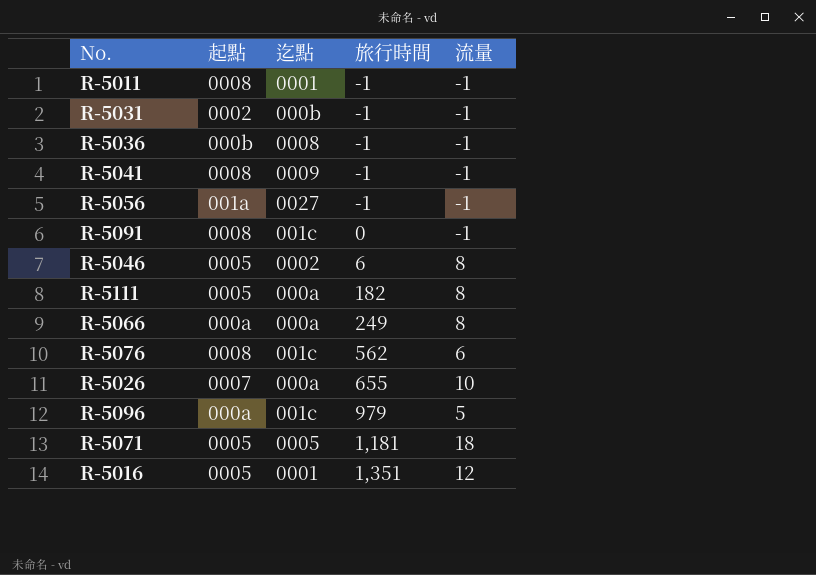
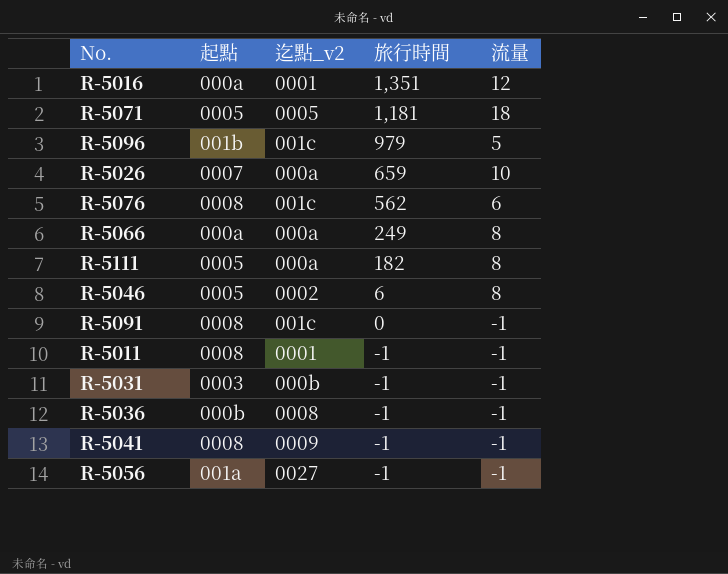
row order: 旅行時間 ascending -> 旅行時間 descending
column name: 迄點 -> 迄點_v2
R-5016 | 起點: 0005 -> 000a
R-5096 | 起點: 000a -> 001b
R-5026 | 旅行時間: 655 -> 659
R-5031 | 起點: 0002 -> 0003

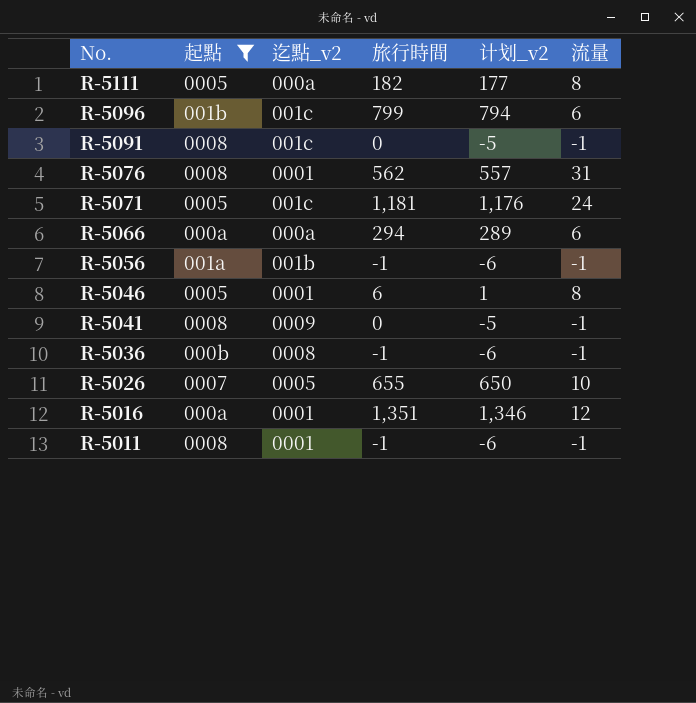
filter: none -> 起點 != 0003
row order: 旅行時間 descending -> No. descending
column 计划_v2 | formula: none -> [旅行時間] - 5
R-5096 | 旅行時間: 979 -> 799
R-5096 | 流量: 5 -> 6
R-5076 | 迄點_v2: 001c -> 0001
R-5076 | 流量: 6 -> 31
R-5071 | 迄點_v2: 0005 -> 001c
R-5071 | 流量: 18 -> 24
R-5066 | 旅行時間: 249 -> 294
R-5066 | 流量: 8 -> 6
R-5056 | 迄點_v2: 0027 -> 001b
R-5046 | 迄點_v2: 0002 -> 0001
R-5041 | 旅行時間: -1 -> 0
R-5026 | 迄點_v2: 000a -> 0005
R-5026 | 旅行時間: 659 -> 655

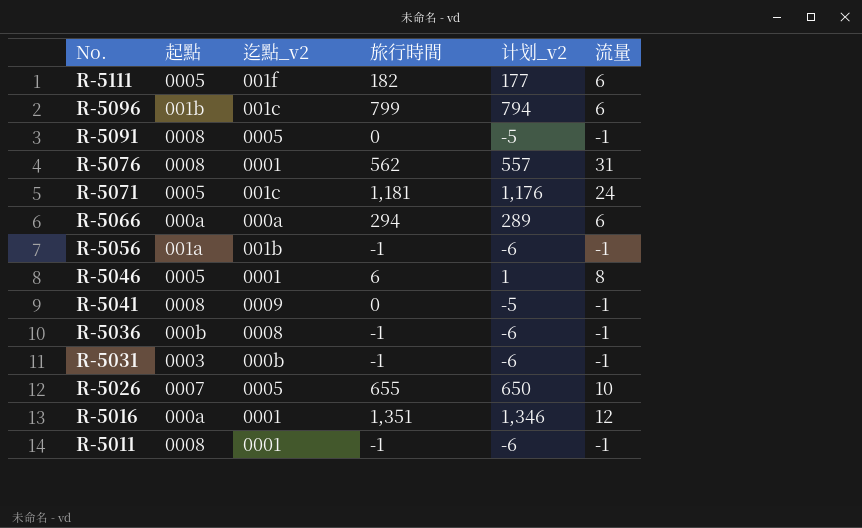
filter: 起點 != 0003 -> none
R-5111 | 迄點_v2: 000a -> 001f
R-5111 | 流量: 8 -> 6
R-5091 | 迄點_v2: 001c -> 0005

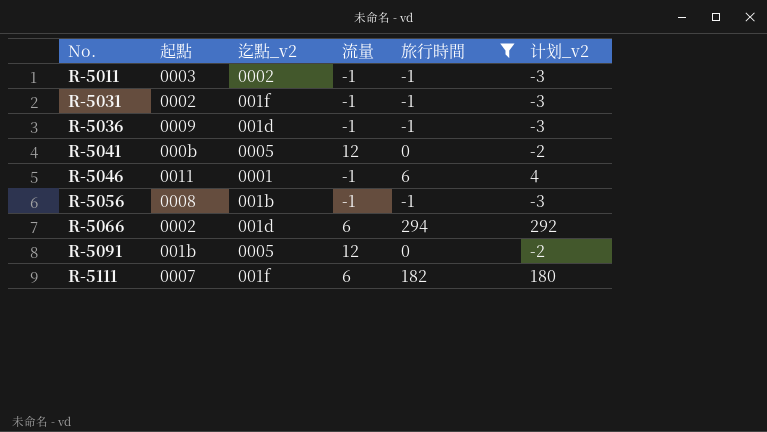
filter: none -> 旅行時間 <= 294
row order: No. descending -> No. ascending
column 流量 | position: 6 -> 4
column 计划_v2 | formula: [旅行時間] - 5 -> [旅行時間] - 2
R-5011 | 起點: 0008 -> 0003
R-5011 | 迄點_v2: 0001 -> 0002
R-5031 | 起點: 0003 -> 0002
R-5031 | 迄點_v2: 000b -> 001f
R-5036 | 起點: 000b -> 0009
R-5036 | 迄點_v2: 0008 -> 001d
R-5041 | 起點: 0008 -> 000b
R-5041 | 迄點_v2: 0009 -> 0005
R-5041 | 流量: -1 -> 12
R-5046 | 起點: 0005 -> 0011
R-5046 | 流量: 8 -> -1
R-5056 | 起點: 001a -> 0008
R-5066 | 起點: 000a -> 0002
R-5066 | 迄點_v2: 000a -> 001d
R-5091 | 起點: 0008 -> 001b
R-5091 | 流量: -1 -> 12
R-5111 | 起點: 0005 -> 0007

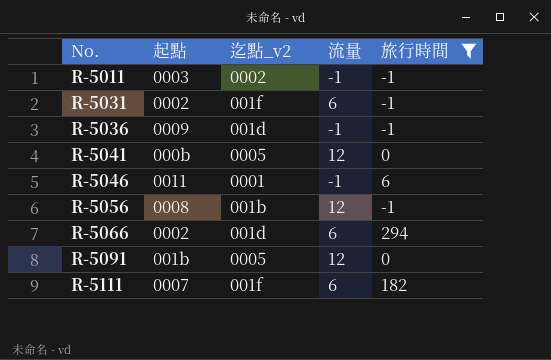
column 计划_v2 | formula: [旅行時間] - 2 -> none
R-5031 | 流量: -1 -> 6
R-5056 | 流量: -1 -> 12

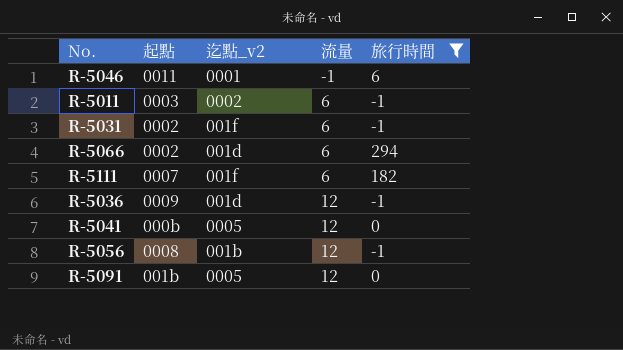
row order: No. ascending -> 流量 ascending
R-5011 | 流量: -1 -> 6
R-5036 | 流量: -1 -> 12

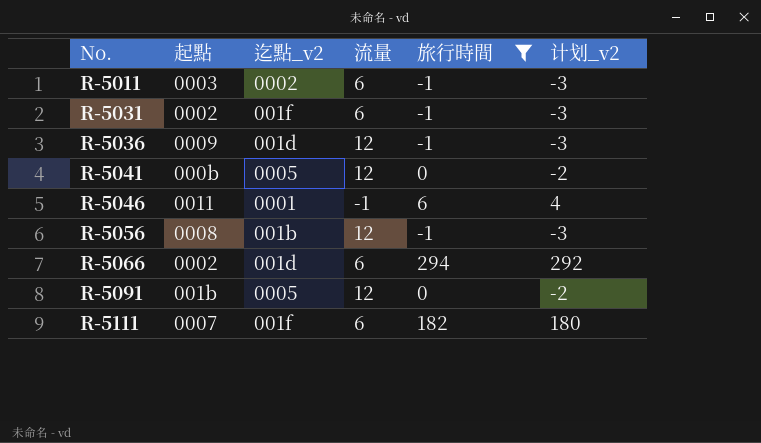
row order: 流量 ascending -> No. ascending
column 计划_v2 | formula: none -> [旅行時間] - 2

